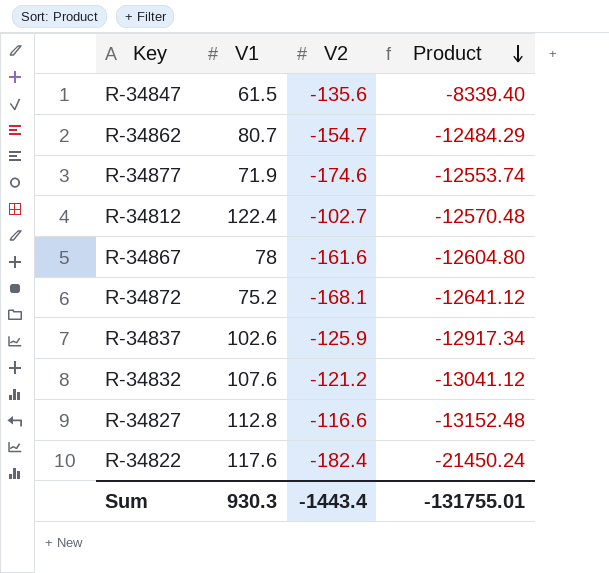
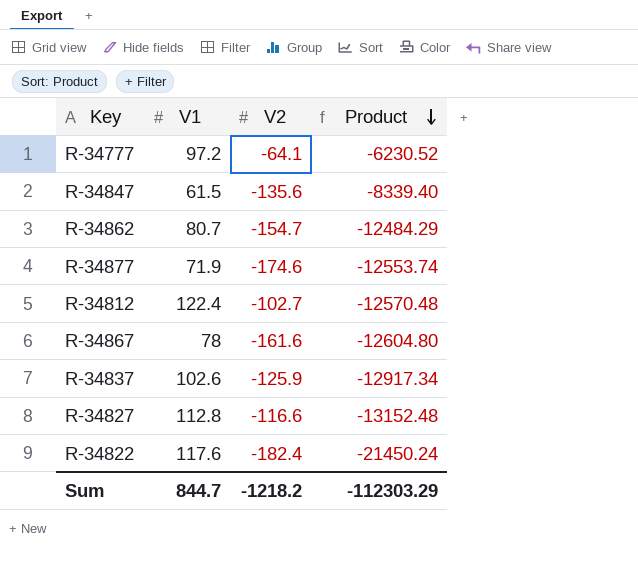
row R-34872: 75.2 | -168.1 | -12641.12 -> none
row R-34832: 107.6 | -121.2 | -13041.12 -> none
row R-34777: none -> 97.2 | -64.1 | -6230.52
Sum | V1: 930.3 -> 844.7
Sum | V2: -1443.4 -> -1218.2
Sum | Product: -131755.01 -> -112303.29

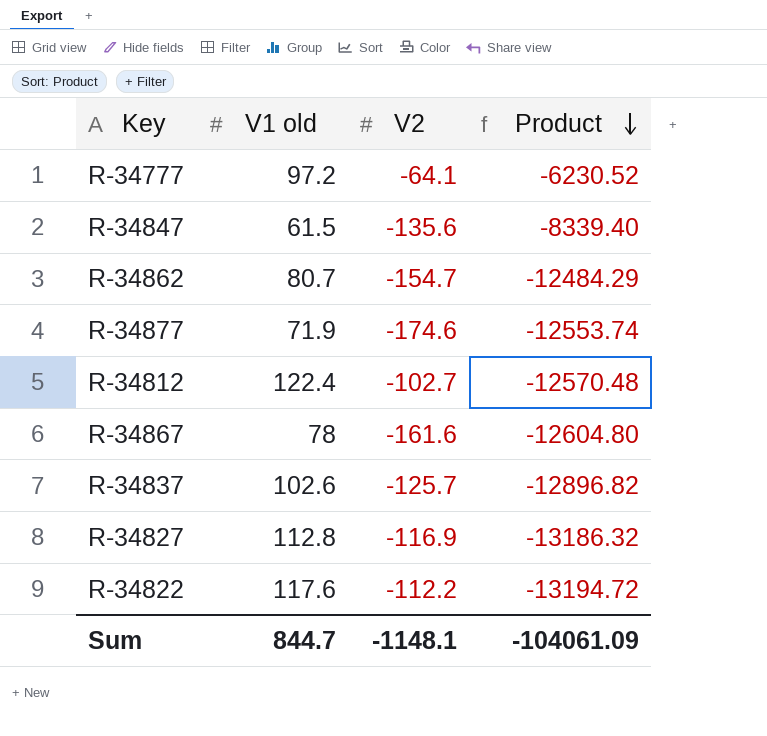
column name: V1 -> V1 old
R-34837 | V2: -125.9 -> -125.7
R-34837 | Product: -12917.34 -> -12896.82
R-34827 | V2: -116.6 -> -116.9
R-34827 | Product: -13152.48 -> -13186.32
R-34822 | V2: -182.4 -> -112.2
R-34822 | Product: -21450.24 -> -13194.72
Sum | V2: -1218.2 -> -1148.1
Sum | Product: -112303.29 -> -104061.09

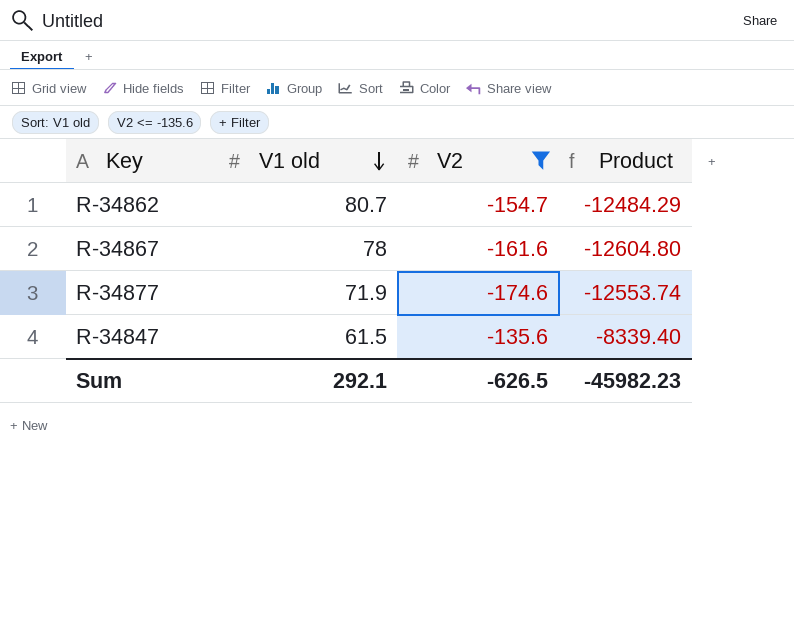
filter: none -> V2 <= -135.6
row order: Product descending -> V1 old descending
Sum | V1 old: 844.7 -> 292.1
Sum | V2: -1148.1 -> -626.5
Sum | Product: -104061.09 -> -45982.23

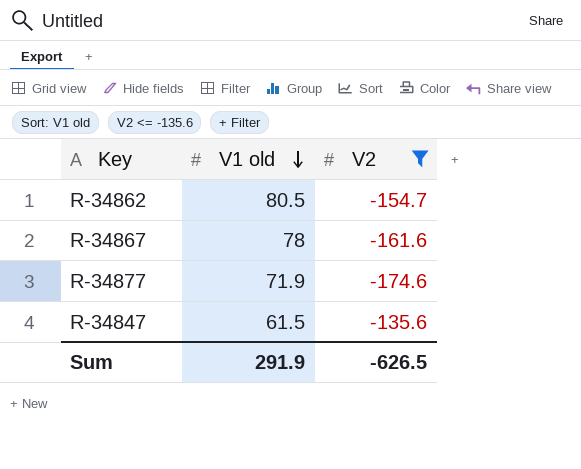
column Product | formula: [V1 old] * [V2] -> none
R-34862 | V1 old: 80.7 -> 80.5
Sum | V1 old: 292.1 -> 291.9

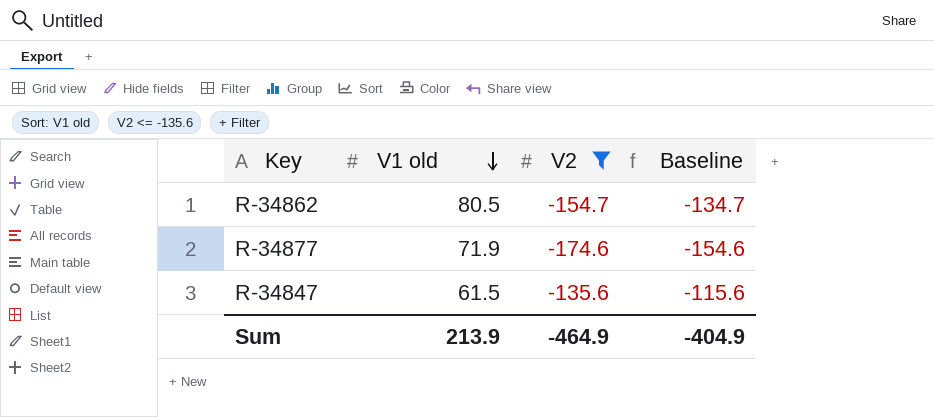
column Baseline | formula: none -> [V2] + 20
row R-34867: 78 | -161.6 -> none
Sum | V1 old: 291.9 -> 213.9
Sum | V2: -626.5 -> -464.9

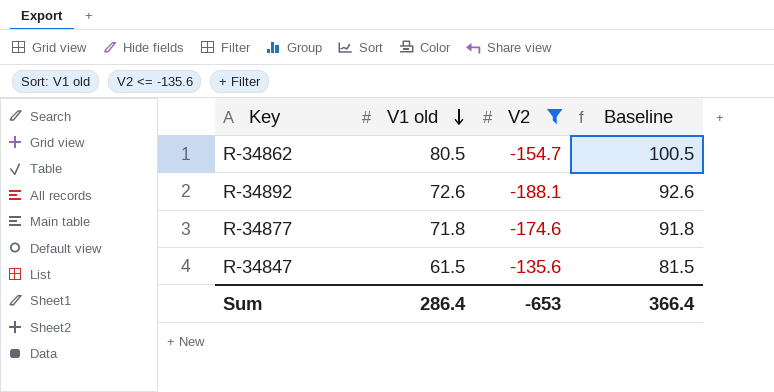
column Baseline | formula: [V2] + 20 -> [V1 old] + 20
row R-34892: none -> 72.6 | -188.1 | 92.6
R-34877 | V1 old: 71.9 -> 71.8
Sum | V1 old: 213.9 -> 286.4
Sum | V2: -464.9 -> -653
Sum | Baseline: -404.9 -> 366.4

